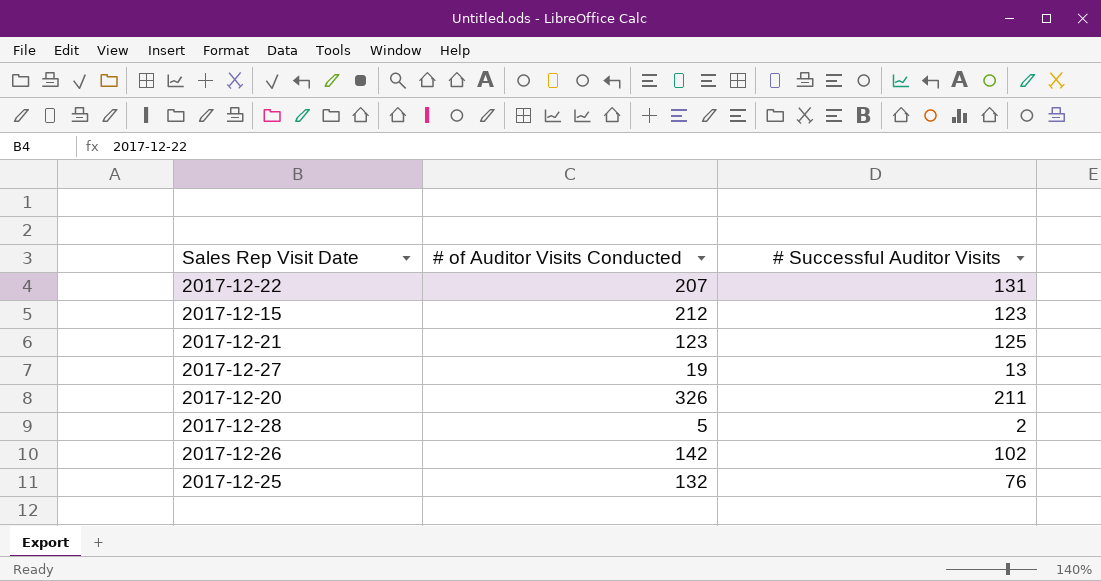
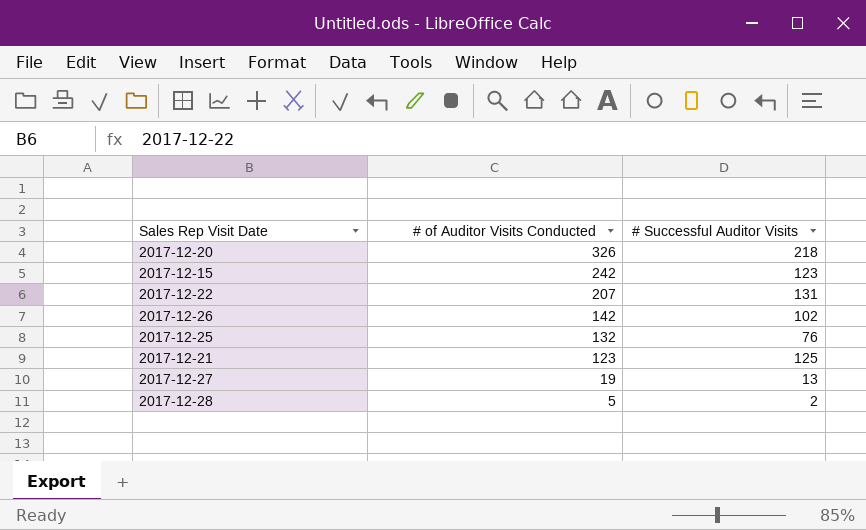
row order: none -> # of Auditor Visits Conducted descending
2017-12-20 | # Successful Auditor Visits: 211 -> 218
2017-12-15 | # of Auditor Visits Conducted: 212 -> 242

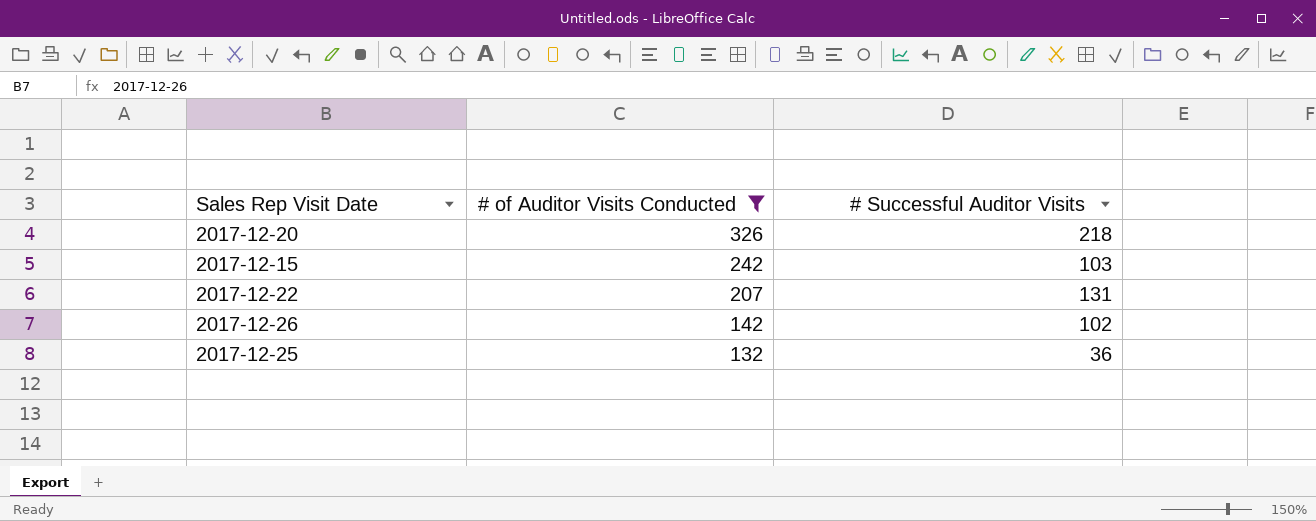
filter: none -> # of Auditor Visits Conducted >= 132
2017-12-15 | # Successful Auditor Visits: 123 -> 103
2017-12-25 | # Successful Auditor Visits: 76 -> 36

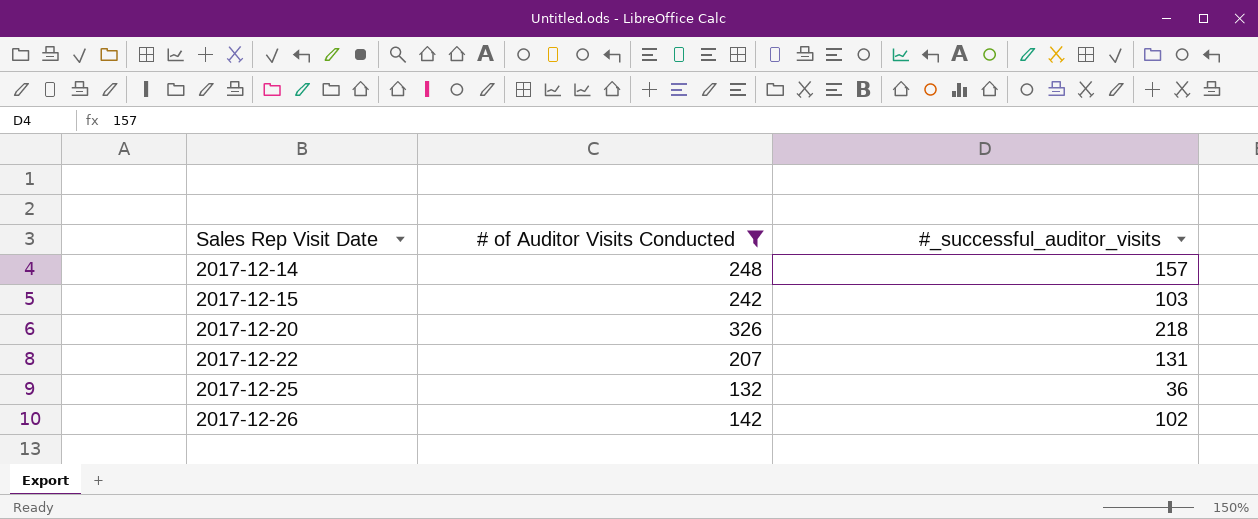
row order: # of Auditor Visits Conducted descending -> Sales Rep Visit Date ascending
column name: # Successful Auditor Visits -> #_successful_auditor_visits
row 2017-12-14: none -> 248 | 157

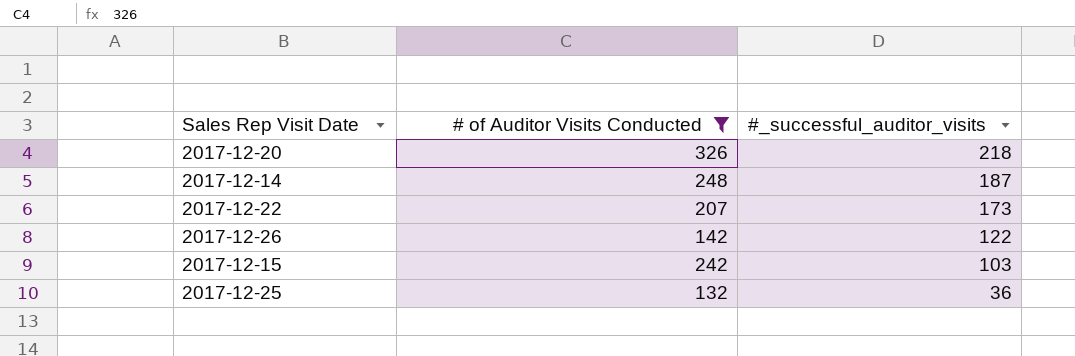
row order: Sales Rep Visit Date ascending -> #_successful_auditor_visits descending
2017-12-14 | #_successful_auditor_visits: 157 -> 187
2017-12-22 | #_successful_auditor_visits: 131 -> 173
2017-12-26 | #_successful_auditor_visits: 102 -> 122

